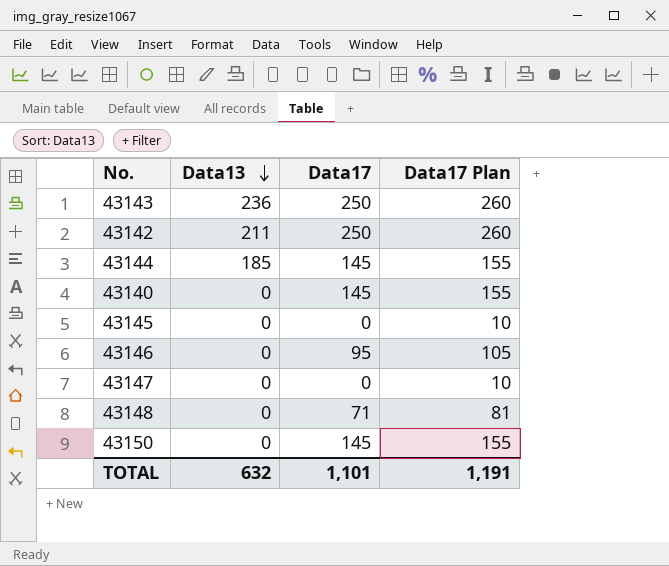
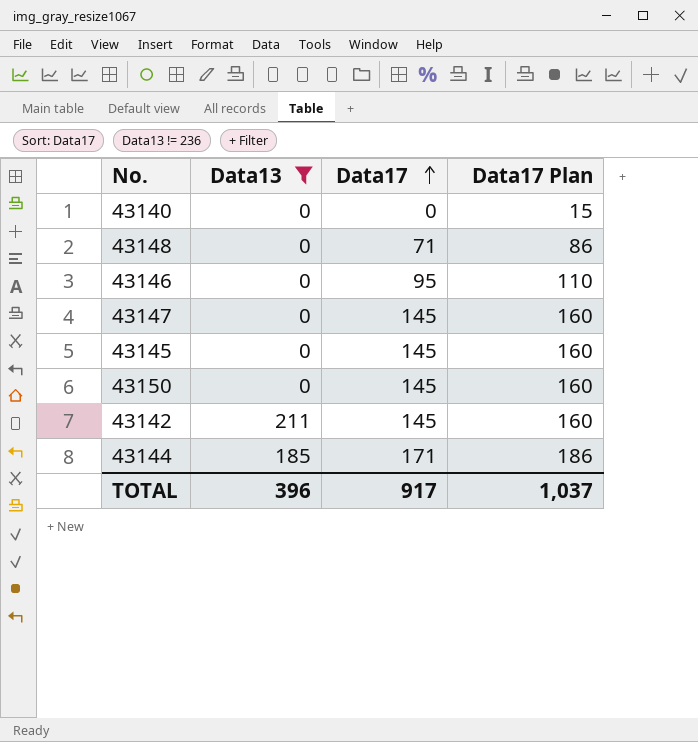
filter: none -> Data13 != 236
row order: Data13 descending -> Data17 ascending
column Data17 Plan | formula: [Data17] + 10 -> [Data17] + 15
43140 | Data17: 145 -> 0
43147 | Data17: 0 -> 145
43145 | Data17: 0 -> 145
43142 | Data17: 250 -> 145
43144 | Data17: 145 -> 171
TOTAL | Data13: 632 -> 396
TOTAL | Data17: 1,101 -> 917
TOTAL | Data17 Plan: 1,191 -> 1,037

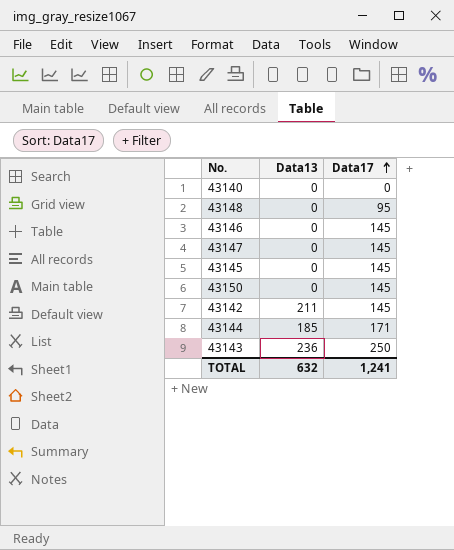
filter: Data13 != 236 -> none
column Data17 Plan | formula: [Data17] + 15 -> none
43148 | Data17: 71 -> 95
43146 | Data17: 95 -> 145
TOTAL | Data13: 396 -> 632
TOTAL | Data17: 917 -> 1,241

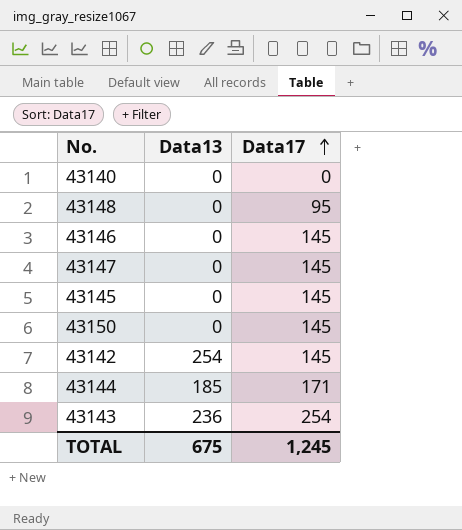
43142 | Data13: 211 -> 254
43143 | Data17: 250 -> 254
TOTAL | Data13: 632 -> 675
TOTAL | Data17: 1,241 -> 1,245

